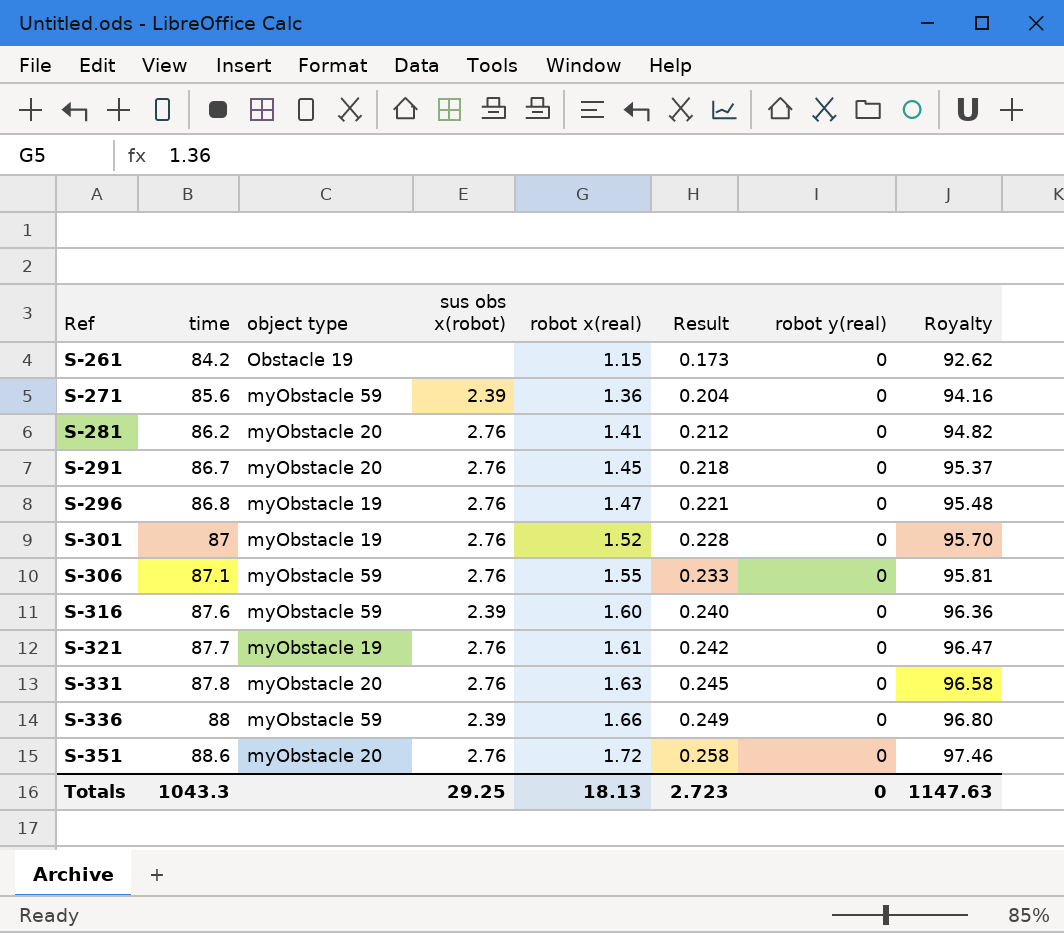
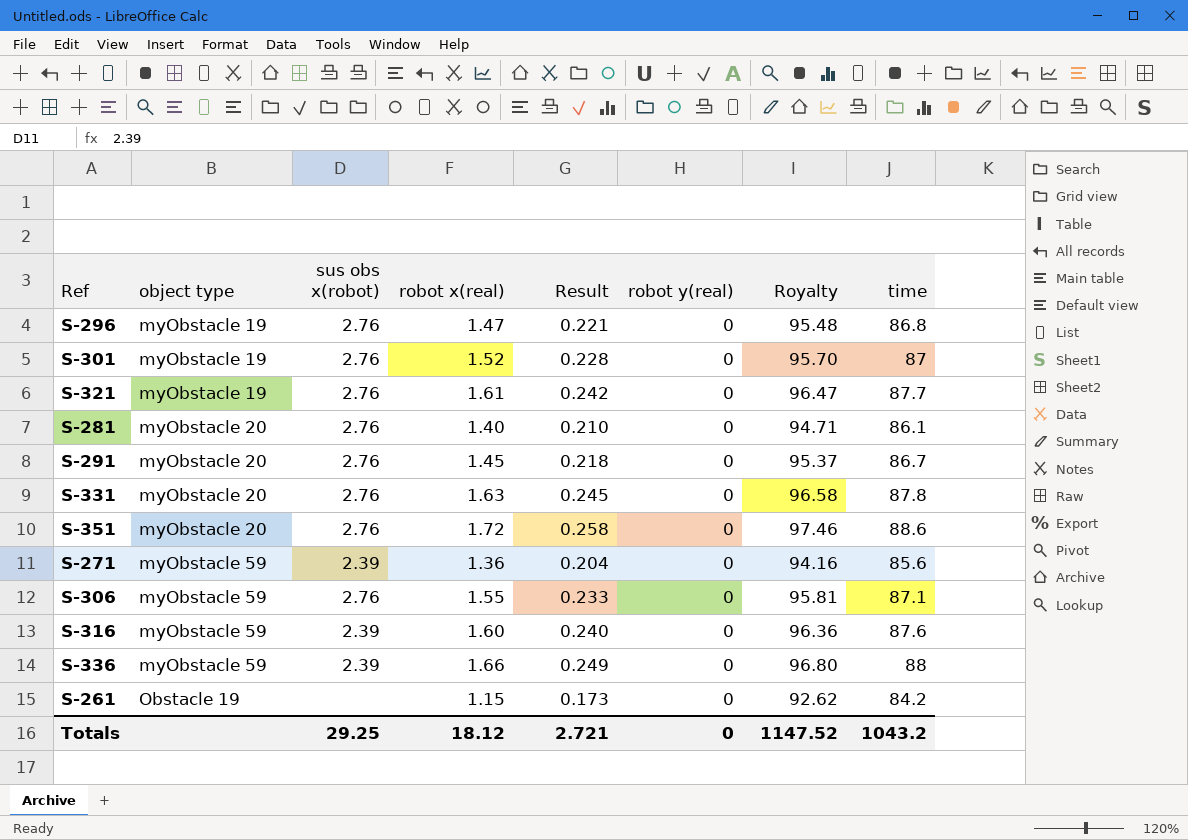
row order: Ref ascending -> object type ascending
column time | position: 2 -> 8
S-281 | robot x(real): 1.41 -> 1.40
S-281 | Result: 0.212 -> 0.210
S-281 | Royalty: 94.82 -> 94.71
S-281 | time: 86.2 -> 86.1
Totals | robot x(real): 18.13 -> 18.12
Totals | Result: 2.723 -> 2.721
Totals | Royalty: 1147.63 -> 1147.52
Totals | time: 1043.3 -> 1043.2

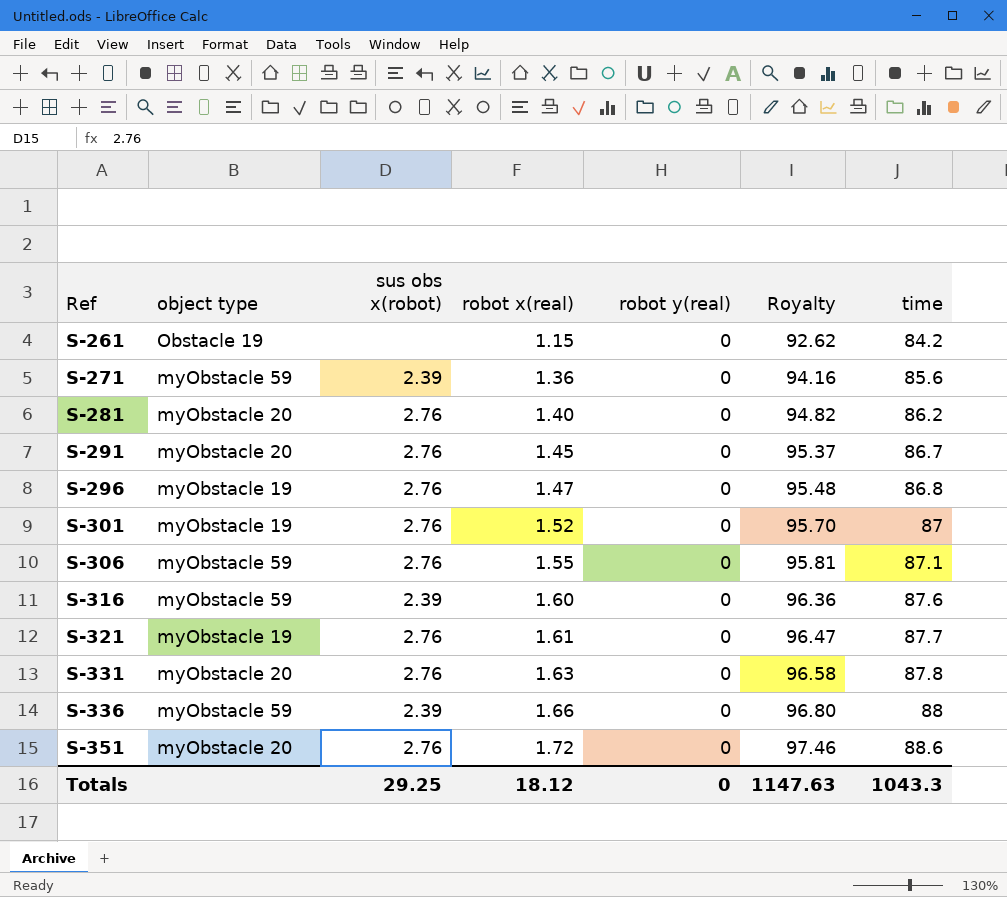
row order: object type ascending -> Ref ascending
column Result | formula: [robot x(real)] * 0.15 -> none
S-281 | Royalty: 94.71 -> 94.82
S-281 | time: 86.1 -> 86.2
Totals | Royalty: 1147.52 -> 1147.63
Totals | time: 1043.2 -> 1043.3

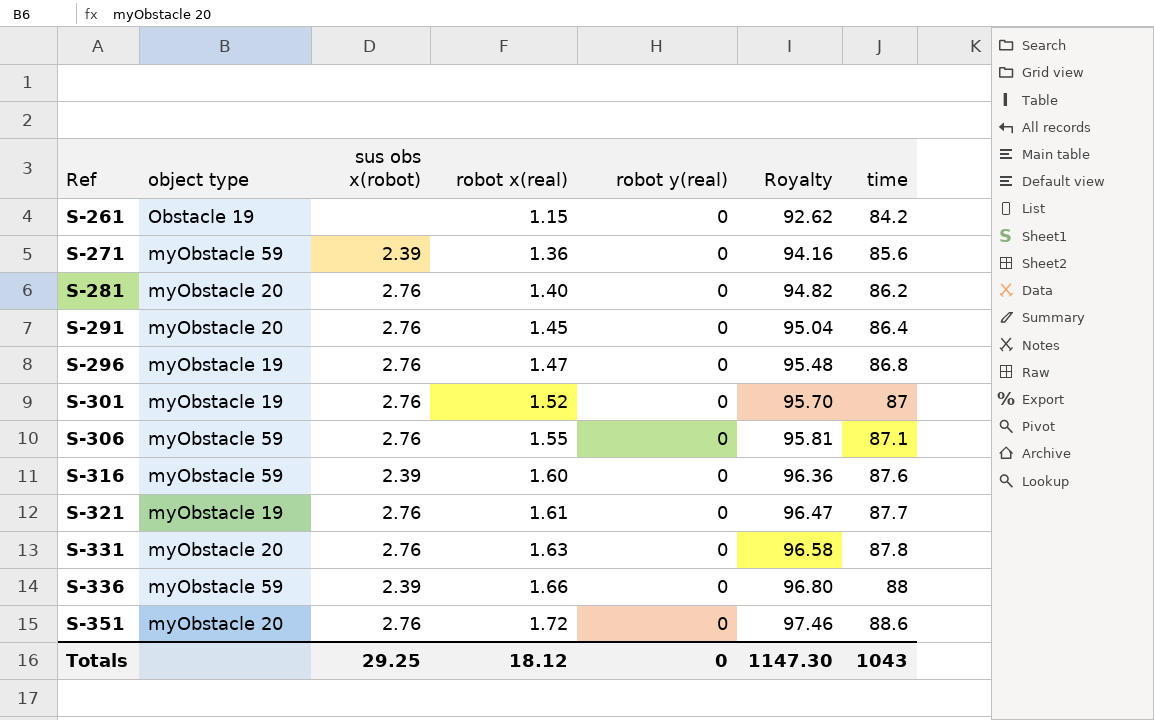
S-291 | Royalty: 95.37 -> 95.04
S-291 | time: 86.7 -> 86.4
Totals | Royalty: 1147.63 -> 1147.30
Totals | time: 1043.3 -> 1043

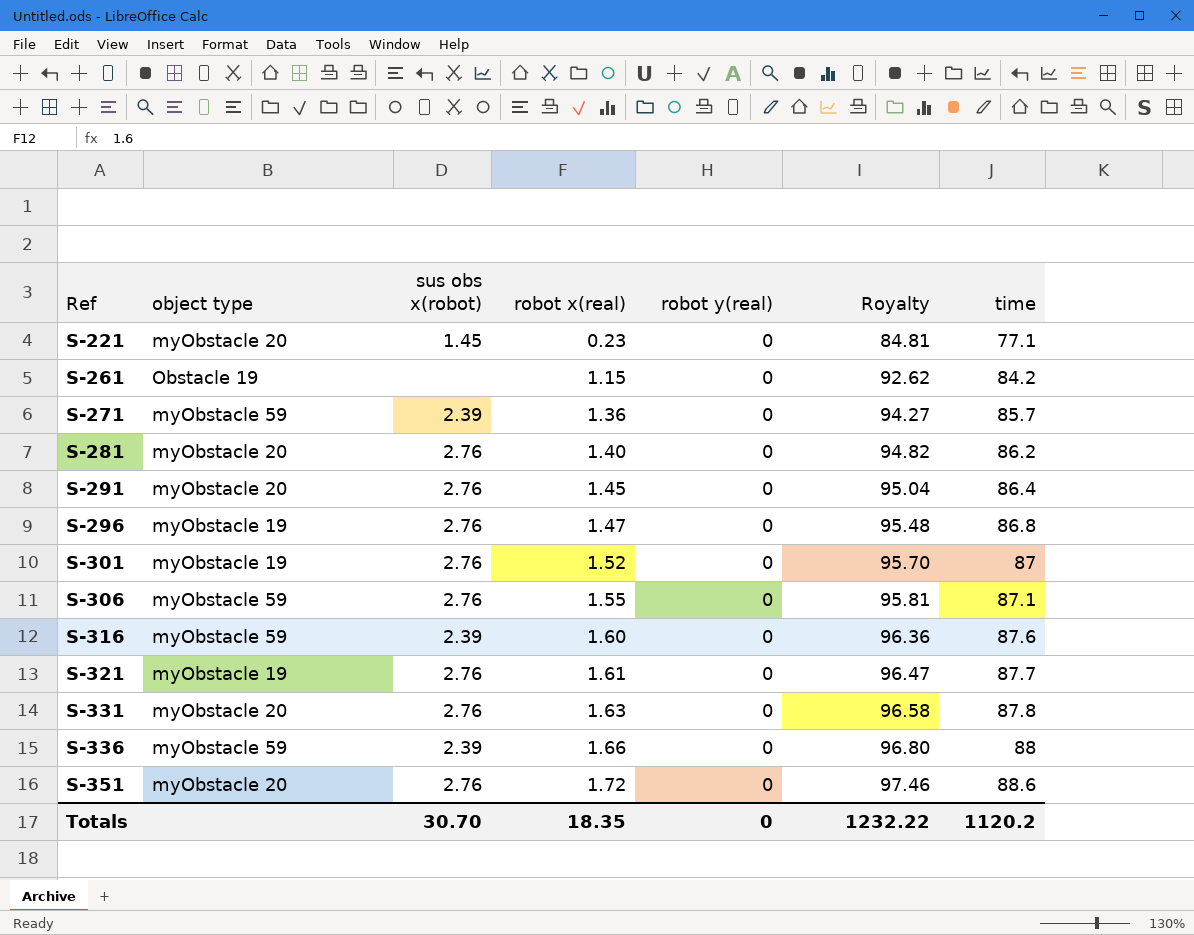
row S-221: none -> myObstacle 20 | 1.45 | 0.23 | 0 | 84.81 | 77.1
S-271 | Royalty: 94.16 -> 94.27
S-271 | time: 85.6 -> 85.7
Totals | sus obs x(robot): 29.25 -> 30.70
Totals | robot x(real): 18.12 -> 18.35
Totals | Royalty: 1147.30 -> 1232.22
Totals | time: 1043 -> 1120.2

